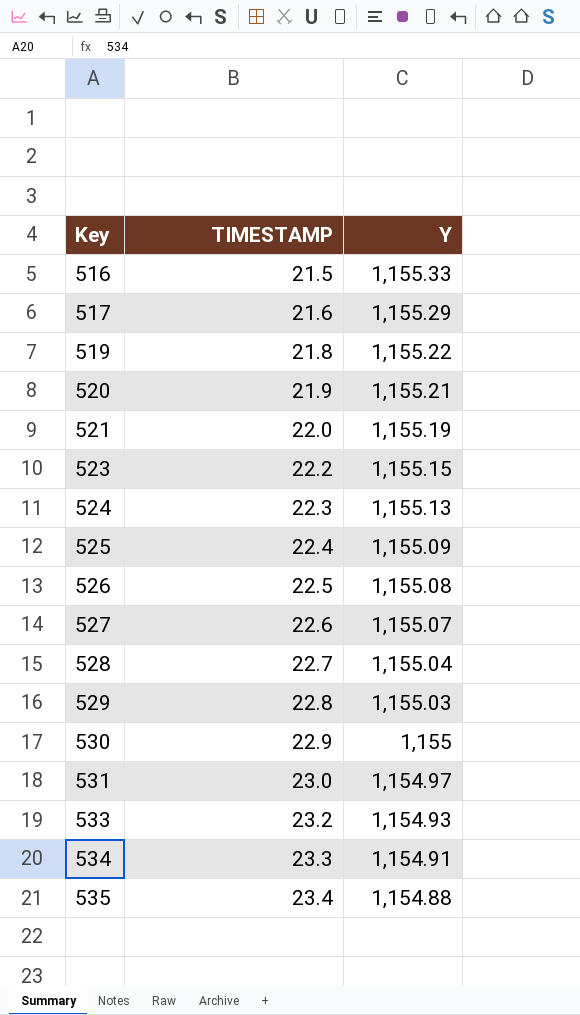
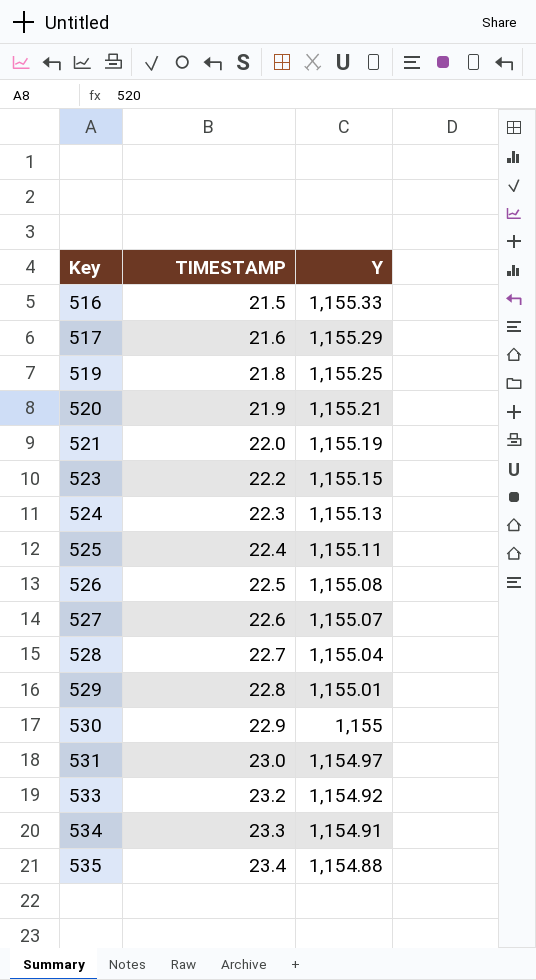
519 | Y: 1,155.22 -> 1,155.25
525 | Y: 1,155.09 -> 1,155.11
529 | Y: 1,155.03 -> 1,155.01
533 | Y: 1,154.93 -> 1,154.92

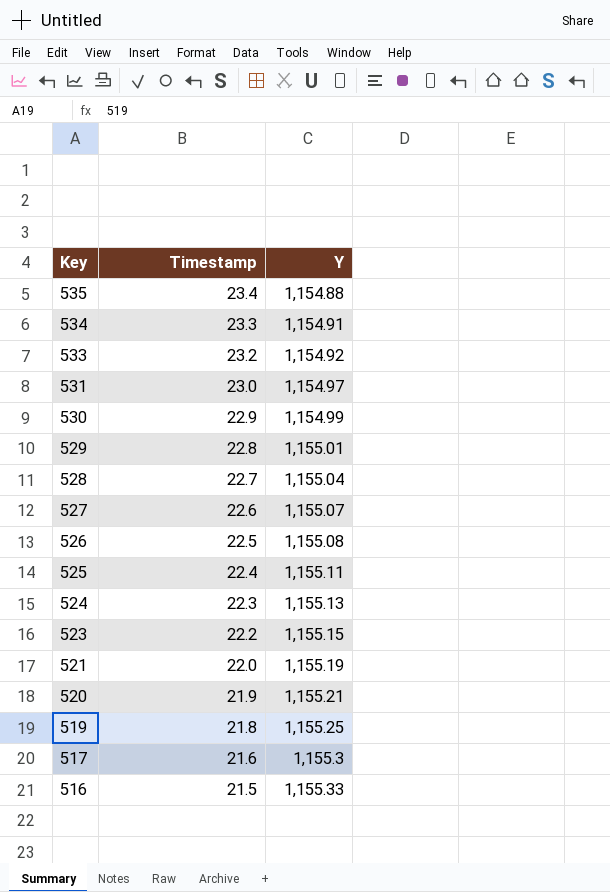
row order: Key ascending -> Key descending
column name: TIMESTAMP -> Timestamp
530 | Y: 1,155 -> 1,154.99
517 | Y: 1,155.29 -> 1,155.3

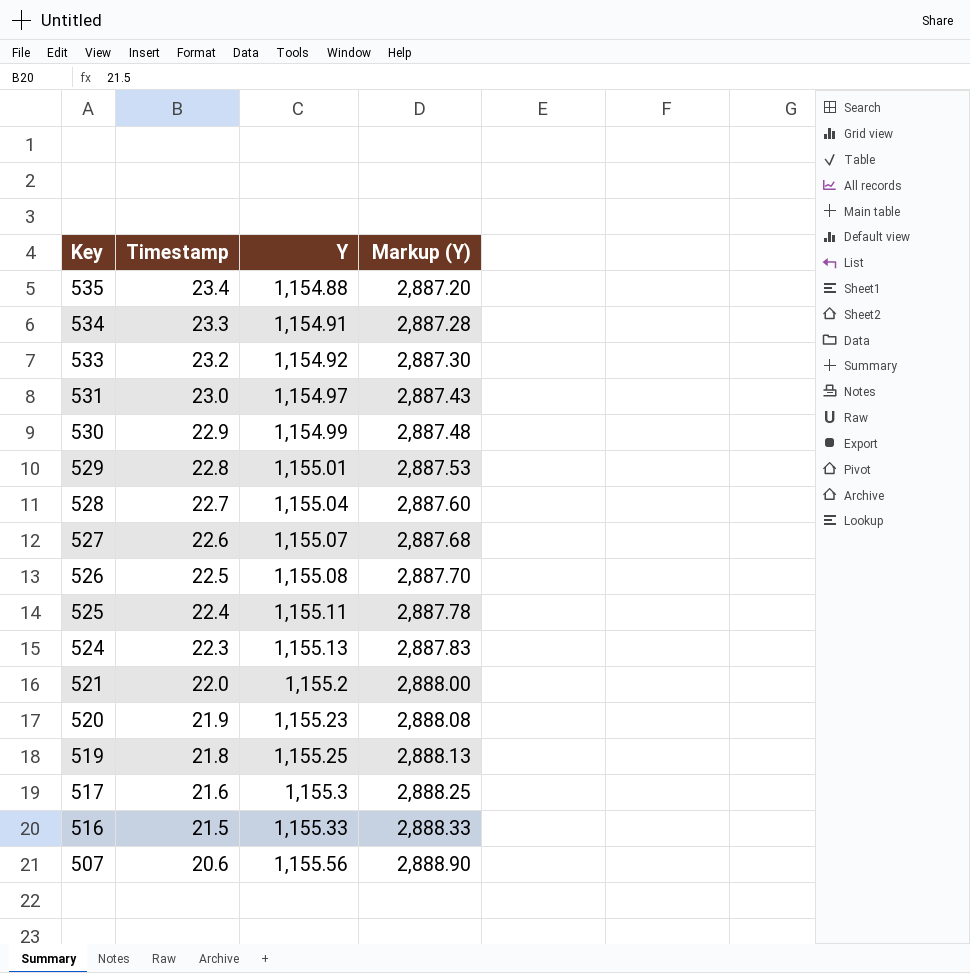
column Markup (Y) | formula: none -> [Y] * 2.5
row 523: 22.2 | 1,155.15 -> none
521 | Y: 1,155.19 -> 1,155.2
520 | Y: 1,155.21 -> 1,155.23
row 507: none -> 20.6 | 1,155.56 | 2,888.90

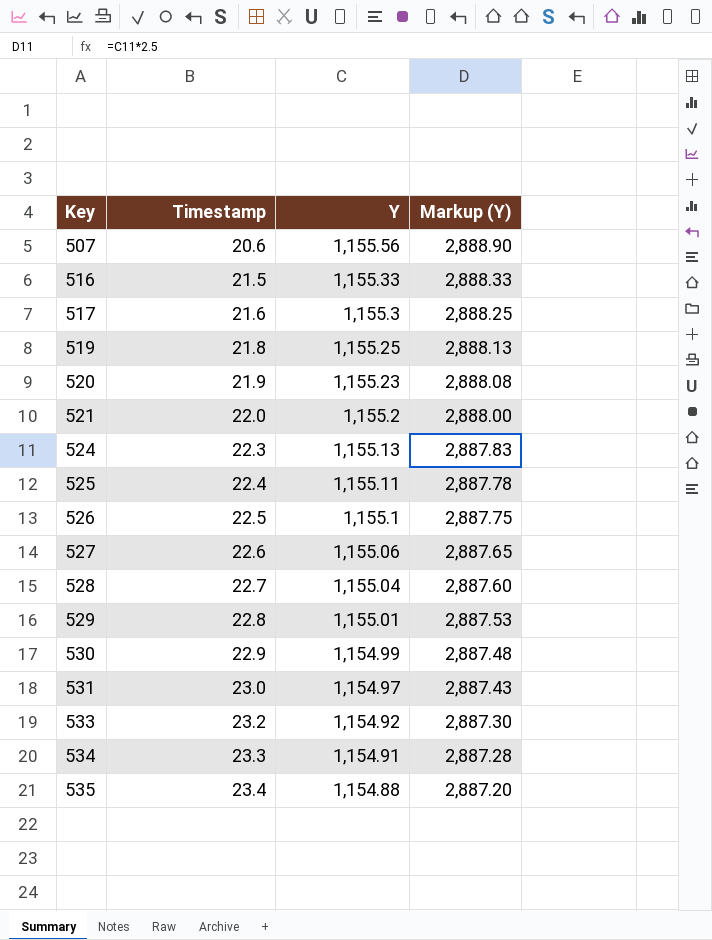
row order: Key descending -> Key ascending
526 | Y: 1,155.08 -> 1,155.1
526 | Markup (Y): 2,887.70 -> 2,887.75
527 | Y: 1,155.07 -> 1,155.06
527 | Markup (Y): 2,887.68 -> 2,887.65

